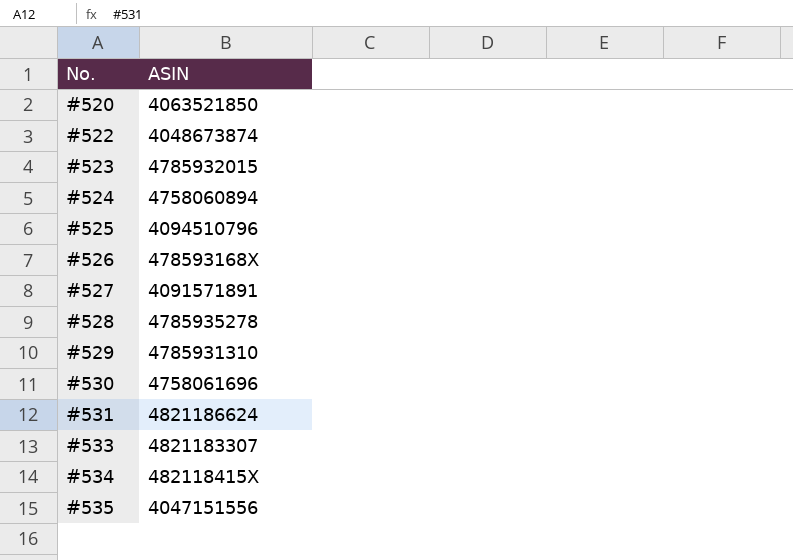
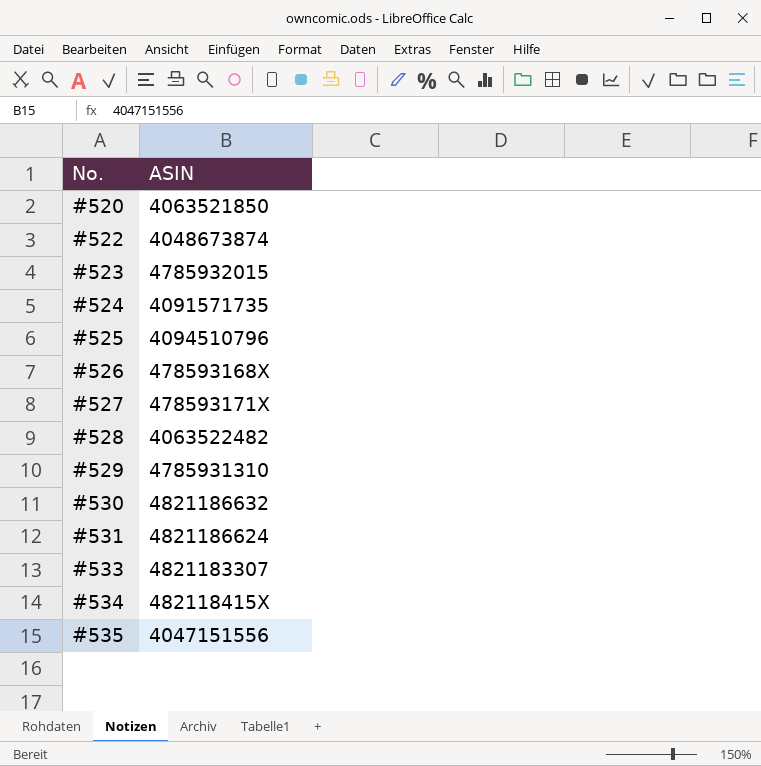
#524 | ASIN: 4758060894 -> 4091571735
#527 | ASIN: 4091571891 -> 478593171X
#528 | ASIN: 4785935278 -> 4063522482
#530 | ASIN: 4758061696 -> 4821186632

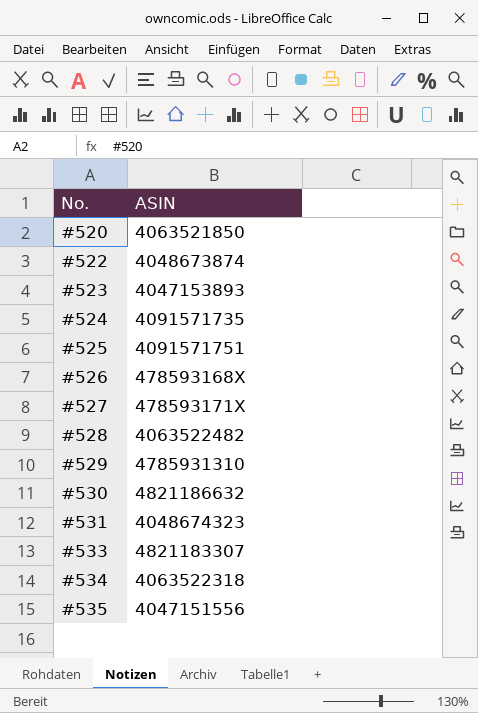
#523 | ASIN: 4785932015 -> 4047153893
#525 | ASIN: 4094510796 -> 4091571751
#531 | ASIN: 4821186624 -> 4048674323
#534 | ASIN: 482118415X -> 4063522318

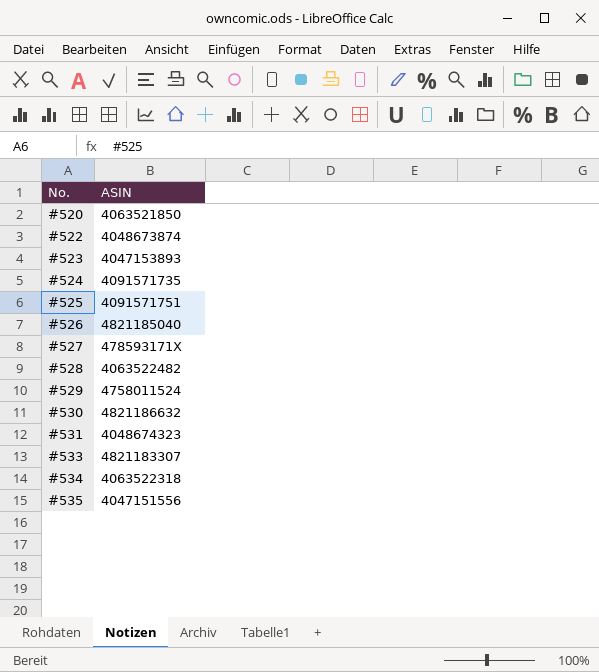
#526 | ASIN: 478593168X -> 4821185040
#529 | ASIN: 4785931310 -> 4758011524

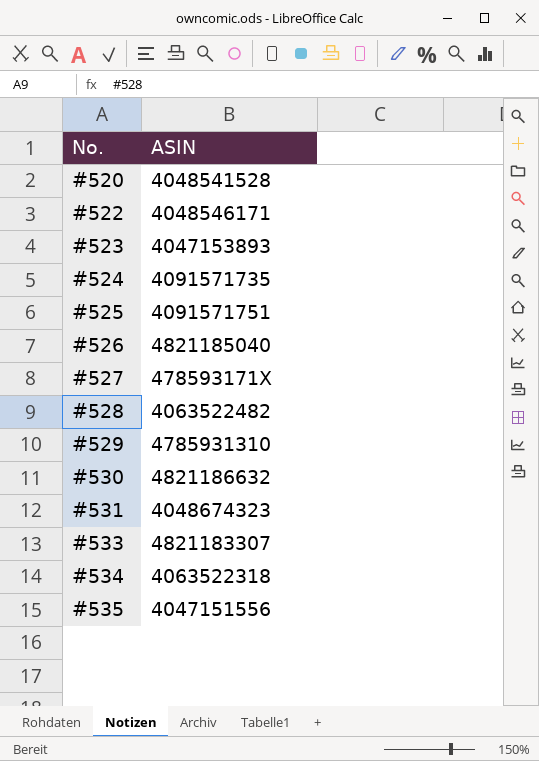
#520 | ASIN: 4063521850 -> 4048541528
#522 | ASIN: 4048673874 -> 4048546171
#529 | ASIN: 4758011524 -> 4785931310

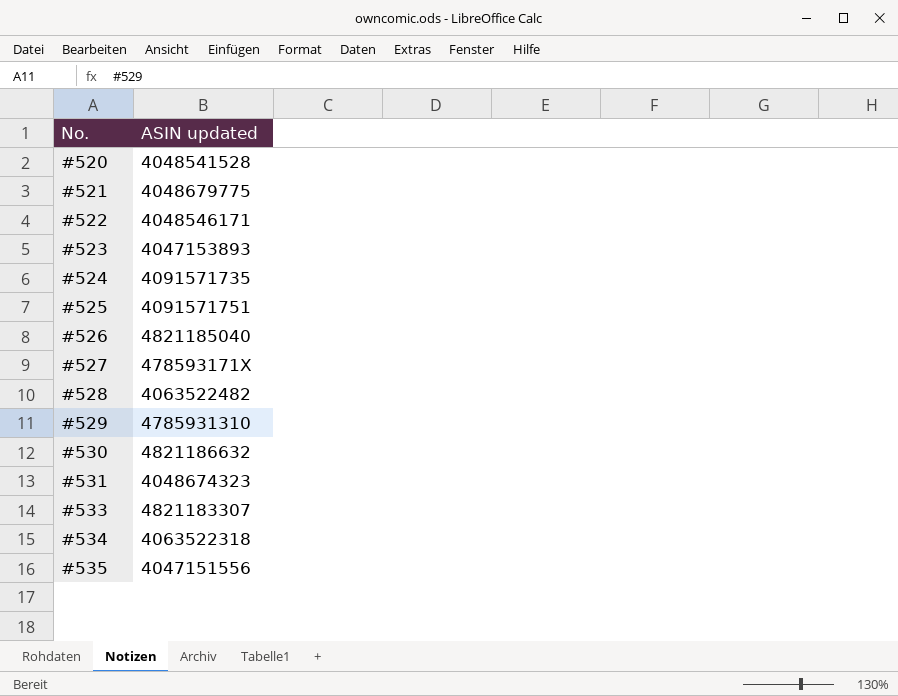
column name: ASIN -> ASIN updated
row #521: none -> 4048679775

